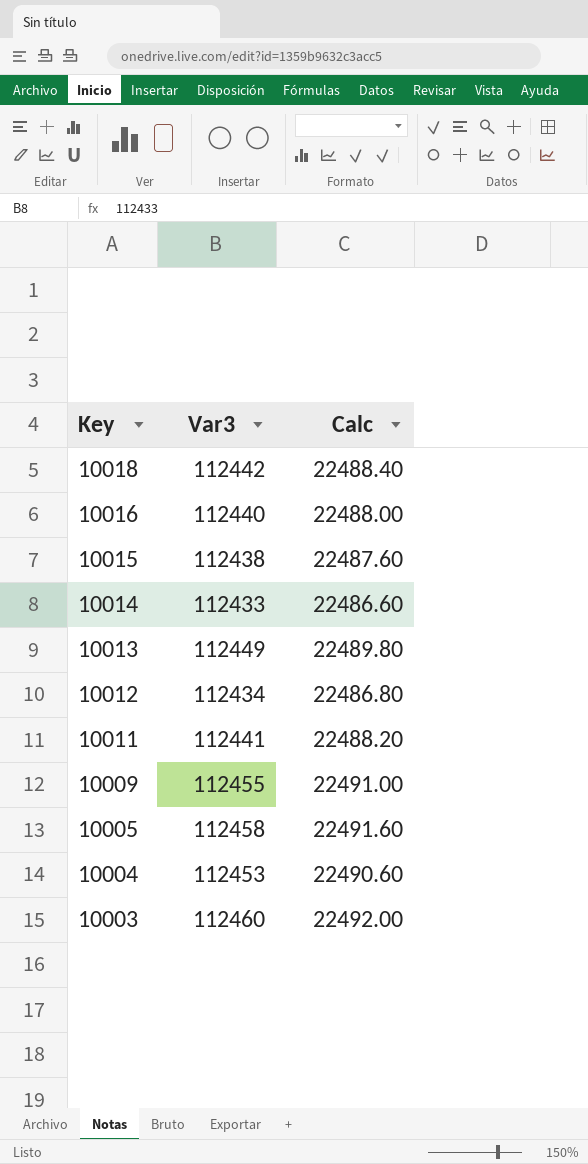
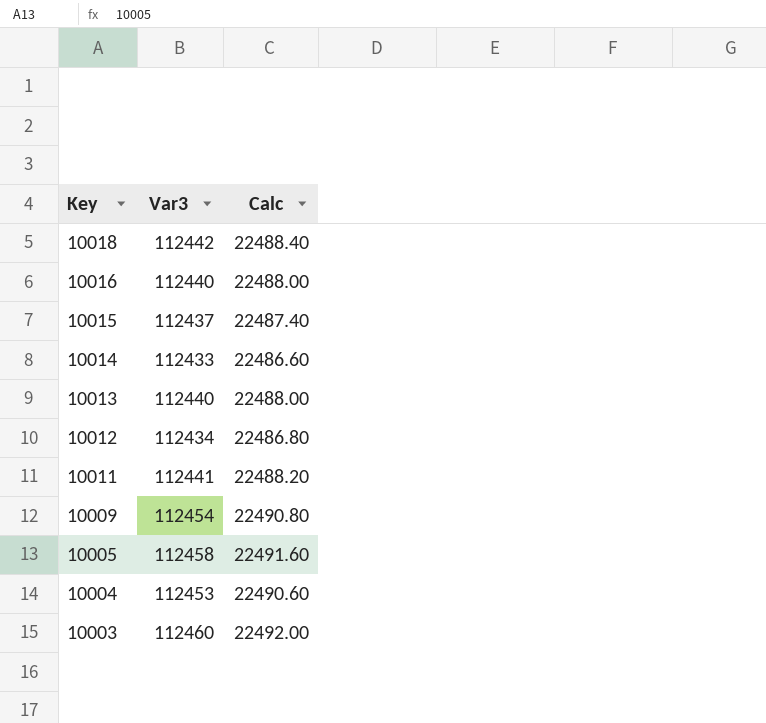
10015 | Var3: 112438 -> 112437
10015 | Calc: 22487.60 -> 22487.40
10013 | Var3: 112449 -> 112440
10013 | Calc: 22489.80 -> 22488.00
10009 | Var3: 112455 -> 112454
10009 | Calc: 22491.00 -> 22490.80

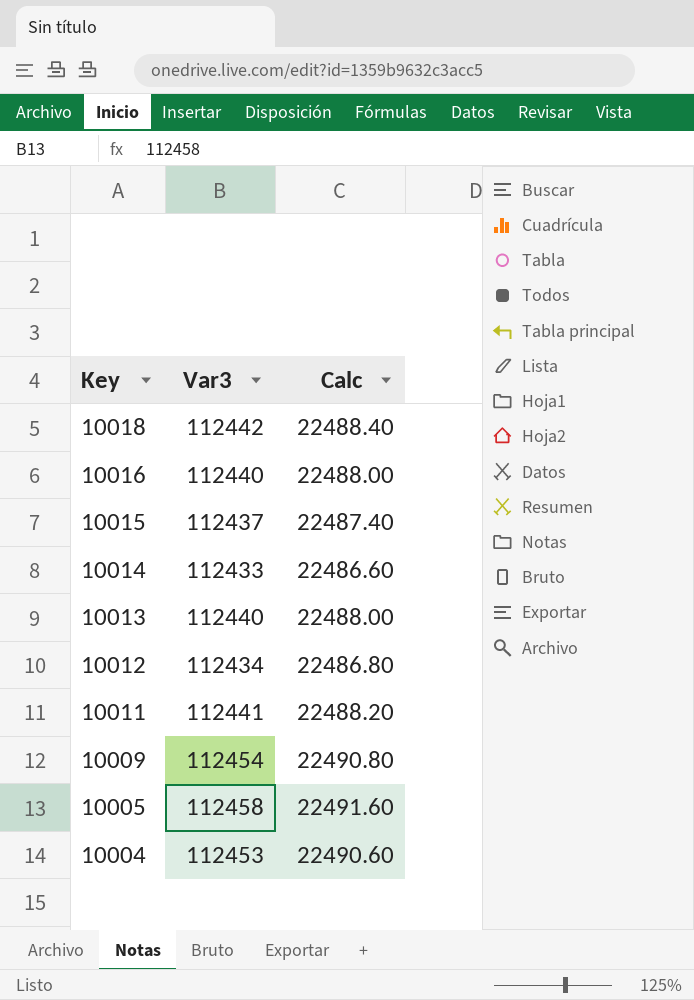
row 10003: 112460 | 22492.00 -> none

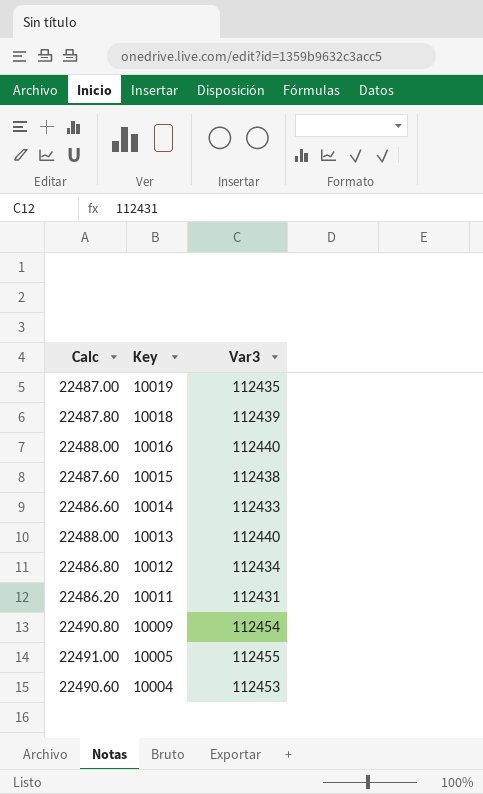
column Calc | position: 3 -> 1
row 10019: none -> 22487.00 | 112435
10018 | Calc: 22488.40 -> 22487.80
10018 | Var3: 112442 -> 112439
10015 | Calc: 22487.40 -> 22487.60
10015 | Var3: 112437 -> 112438
10011 | Calc: 22488.20 -> 22486.20
10011 | Var3: 112441 -> 112431
10005 | Calc: 22491.60 -> 22491.00
10005 | Var3: 112458 -> 112455

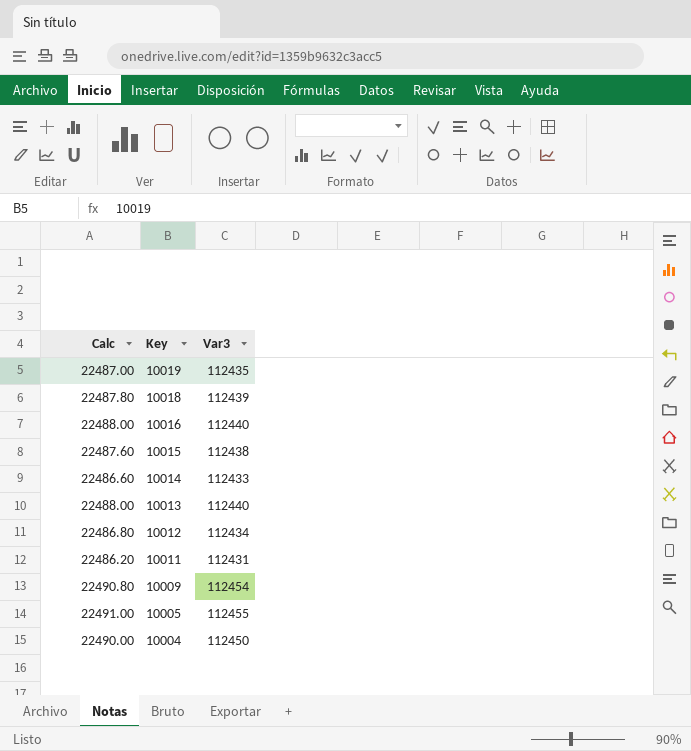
10004 | Calc: 22490.60 -> 22490.00
10004 | Var3: 112453 -> 112450

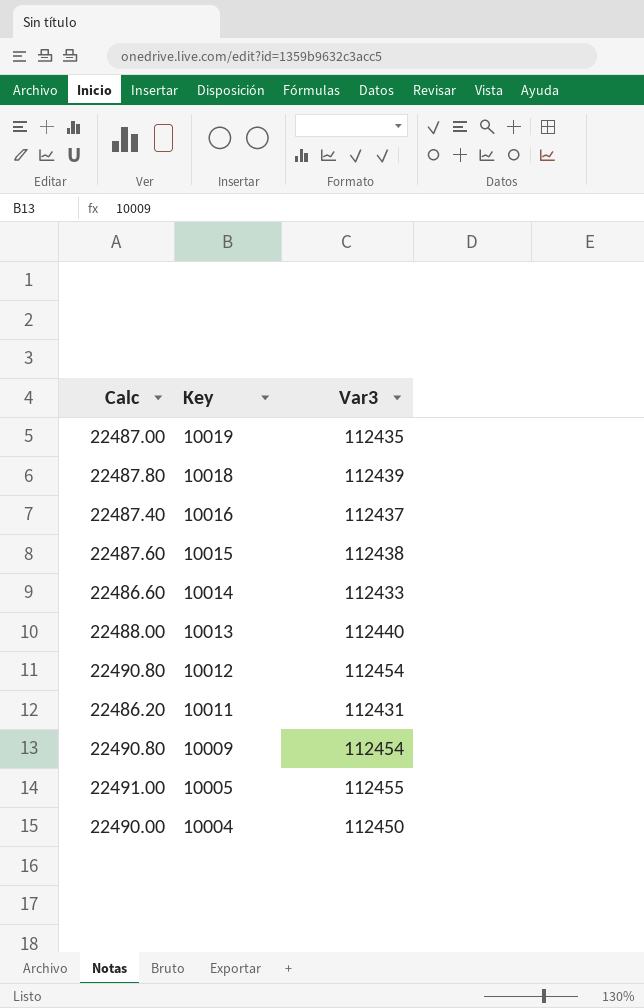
10016 | Calc: 22488.00 -> 22487.40
10016 | Var3: 112440 -> 112437
10012 | Calc: 22486.80 -> 22490.80
10012 | Var3: 112434 -> 112454

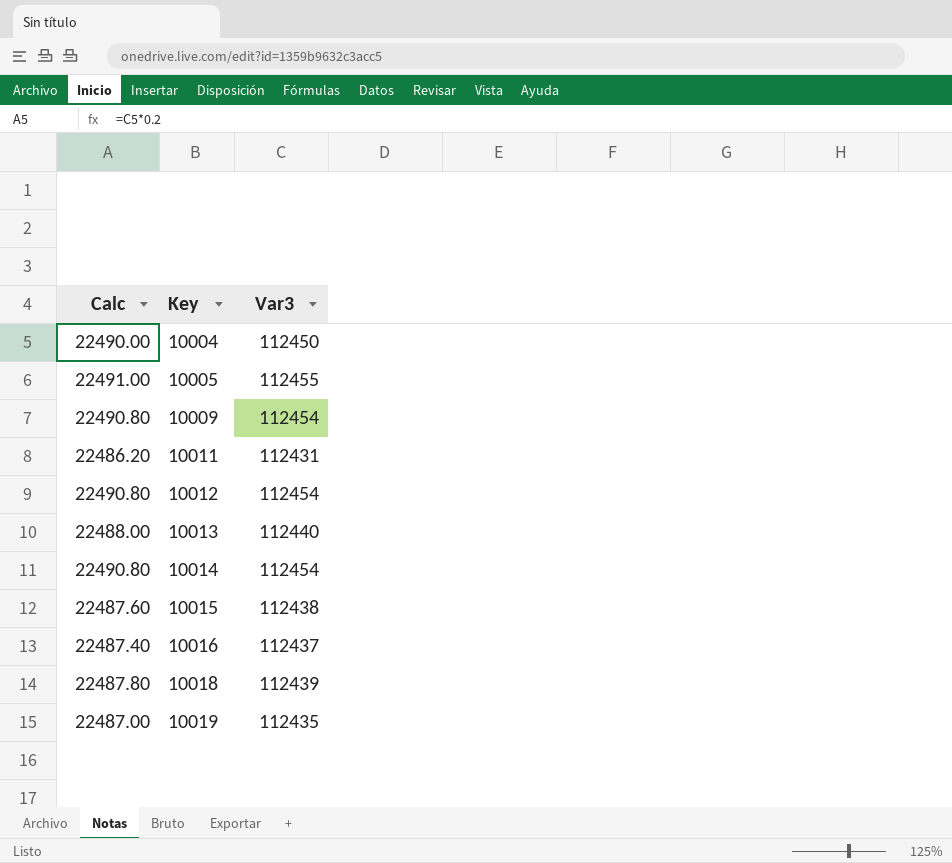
row order: Key descending -> Key ascending
10014 | Calc: 22486.60 -> 22490.80
10014 | Var3: 112433 -> 112454

